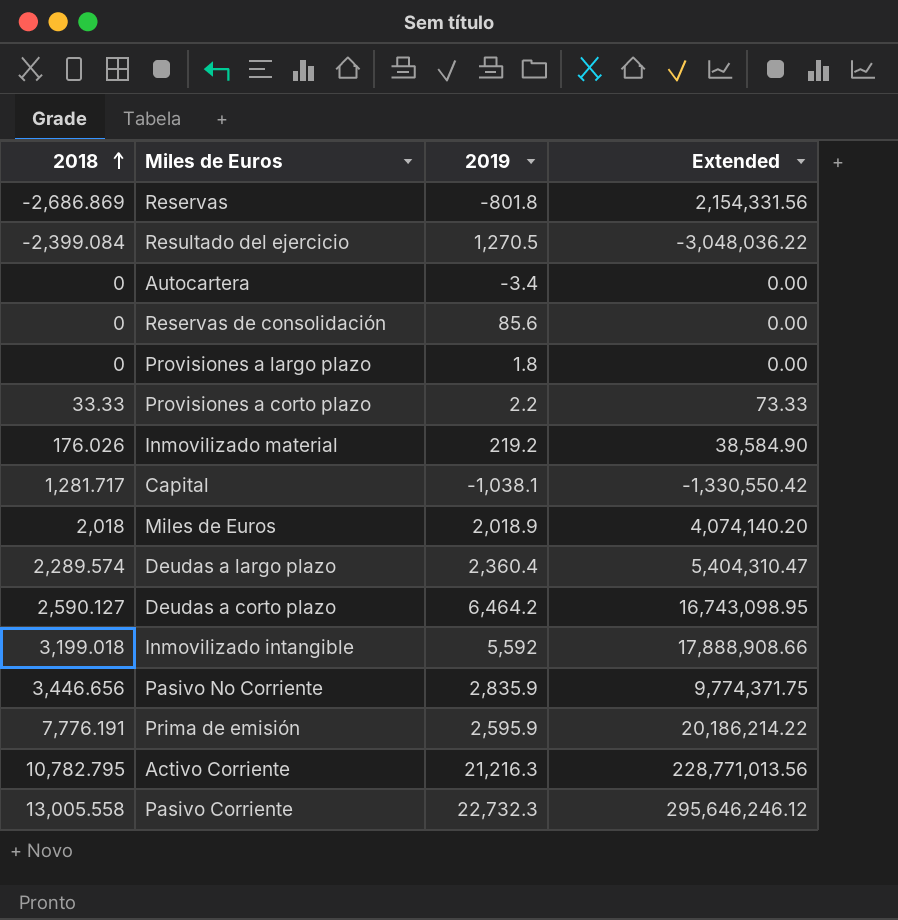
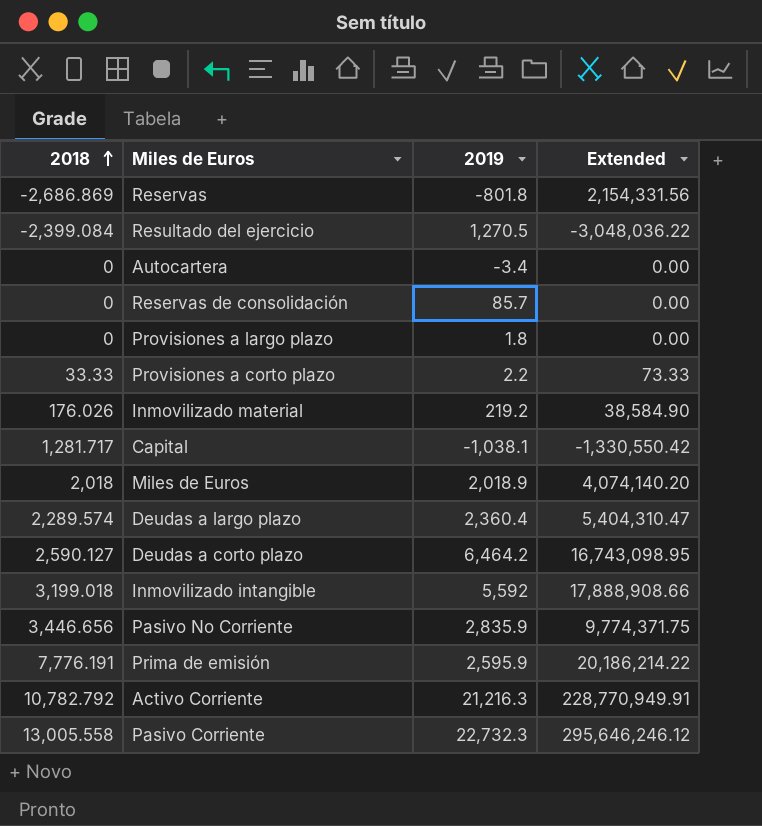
Reservas de consolidación | 2019: 85.6 -> 85.7
Activo Corriente | 2018: 10,782.795 -> 10,782.792
Activo Corriente | Extended: 228,771,013.56 -> 228,770,949.91

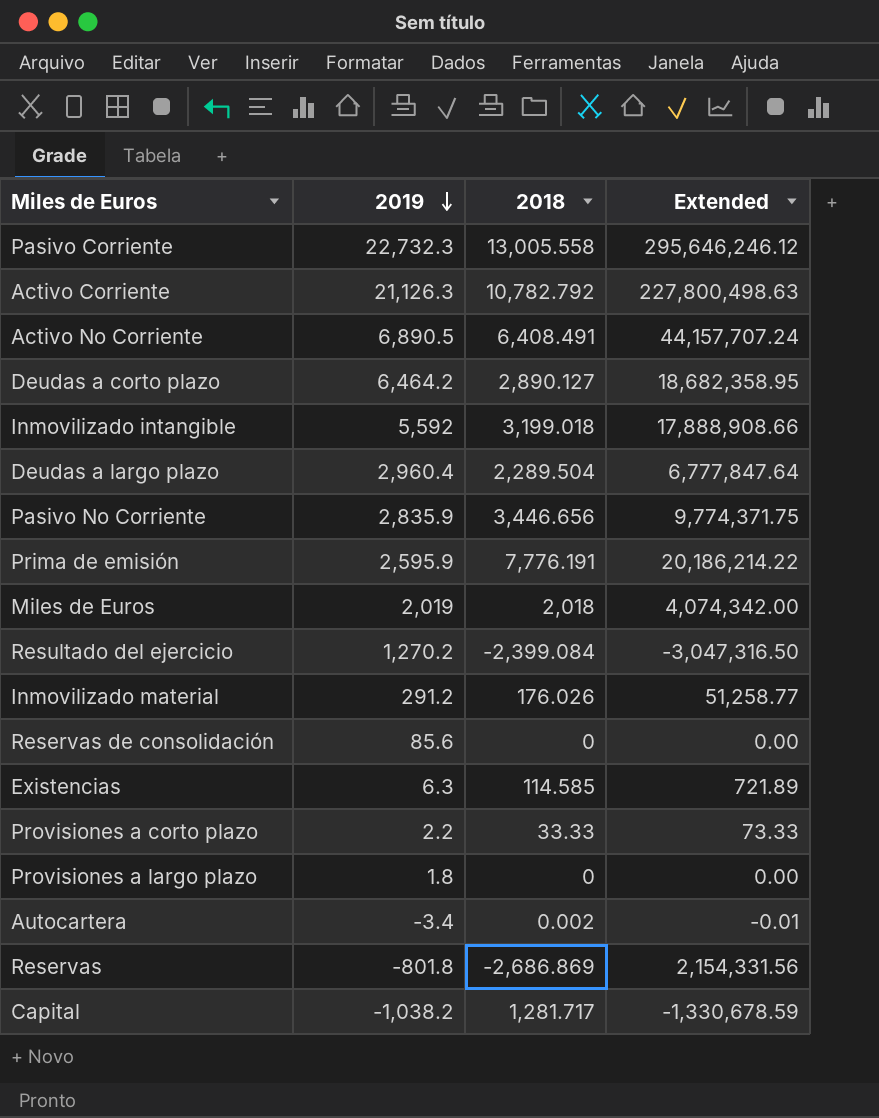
row order: 2018 ascending -> 2019 descending
column 2018 | position: 1 -> 3
Activo Corriente | 2019: 21,216.3 -> 21,126.3
Activo Corriente | Extended: 228,770,949.91 -> 227,800,498.63
row Activo No Corriente: none -> 6,890.5 | 6,408.491 | 44,157,707.24
Deudas a corto plazo | 2018: 2,590.127 -> 2,890.127
Deudas a corto plazo | Extended: 16,743,098.95 -> 18,682,358.95
Deudas a largo plazo | 2019: 2,360.4 -> 2,960.4
Deudas a largo plazo | 2018: 2,289.574 -> 2,289.504
Deudas a largo plazo | Extended: 5,404,310.47 -> 6,777,847.64
Miles de Euros | 2019: 2,018.9 -> 2,019
Miles de Euros | Extended: 4,074,140.20 -> 4,074,342.00
Resultado del ejercicio | 2019: 1,270.5 -> 1,270.2
Resultado del ejercicio | Extended: -3,048,036.22 -> -3,047,316.50
Inmovilizado material | 2019: 219.2 -> 291.2
Inmovilizado material | Extended: 38,584.90 -> 51,258.77
Reservas de consolidación | 2019: 85.7 -> 85.6
row Existencias: none -> 6.3 | 114.585 | 721.89
Autocartera | 2018: 0 -> 0.002
Autocartera | Extended: 0.00 -> -0.01
Capital | 2019: -1,038.1 -> -1,038.2
Capital | Extended: -1,330,550.42 -> -1,330,678.59

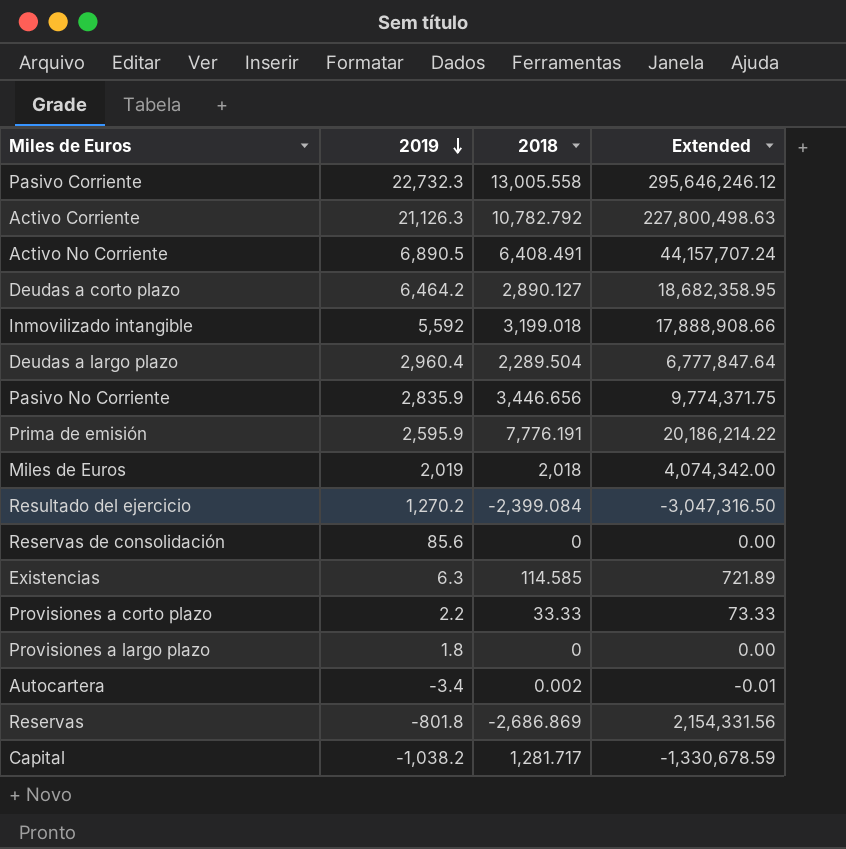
row Inmovilizado material: 291.2 | 176.026 | 51,258.77 -> none

